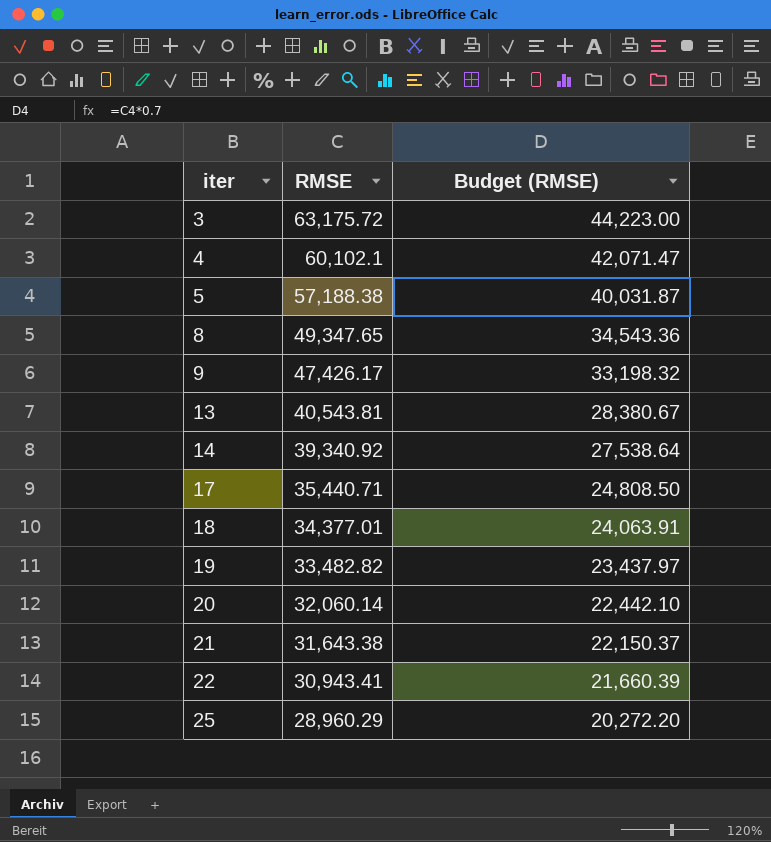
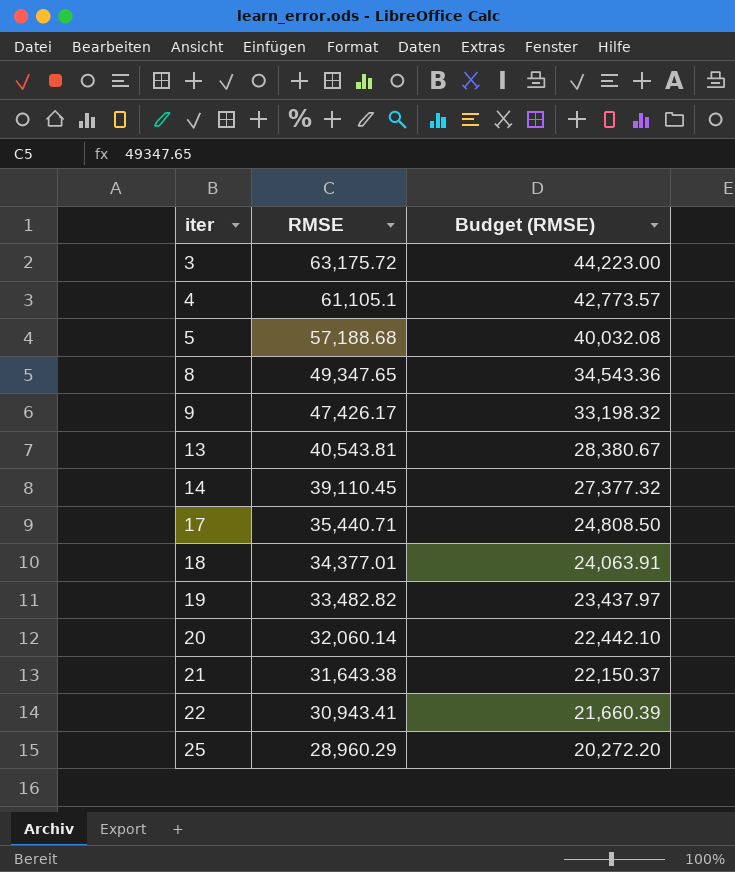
4 | RMSE: 60,102.1 -> 61,105.1
4 | Budget (RMSE): 42,071.47 -> 42,773.57
5 | RMSE: 57,188.38 -> 57,188.68
5 | Budget (RMSE): 40,031.87 -> 40,032.08
14 | RMSE: 39,340.92 -> 39,110.45
14 | Budget (RMSE): 27,538.64 -> 27,377.32

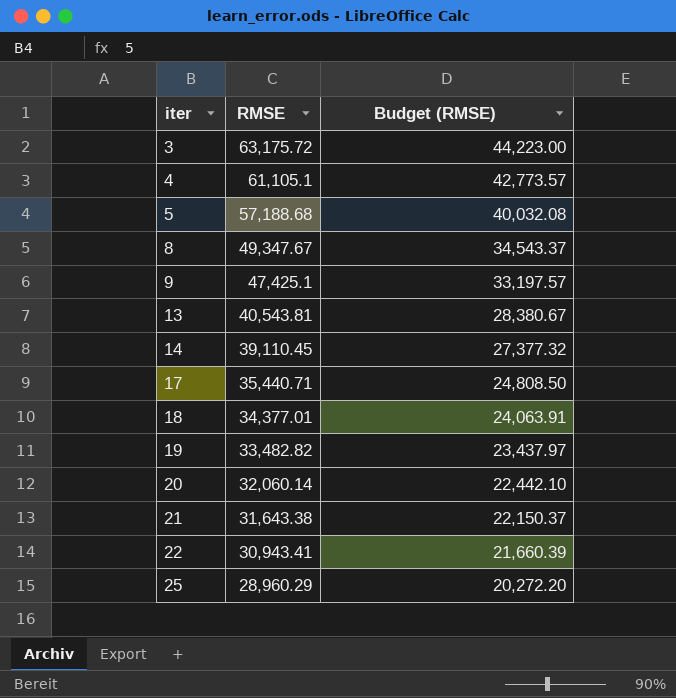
8 | RMSE: 49,347.65 -> 49,347.67
8 | Budget (RMSE): 34,543.36 -> 34,543.37
9 | RMSE: 47,426.17 -> 47,425.1
9 | Budget (RMSE): 33,198.32 -> 33,197.57

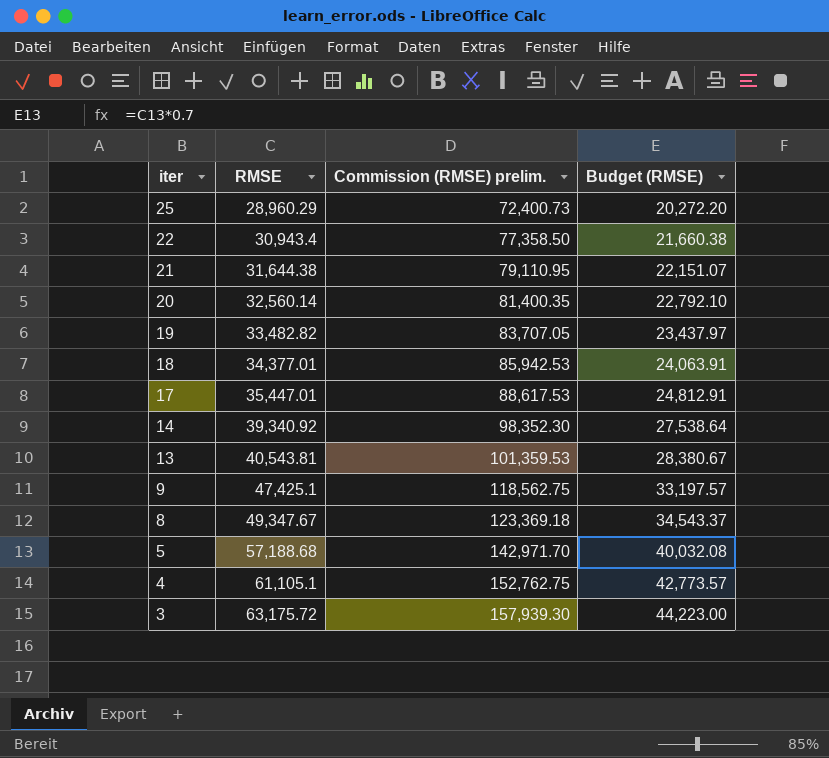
row order: iter ascending -> iter descending
column Commission (RMSE) prelim. | formula: none -> [RMSE] * 2.5
22 | RMSE: 30,943.41 -> 30,943.4
22 | Budget (RMSE): 21,660.39 -> 21,660.38
21 | RMSE: 31,643.38 -> 31,644.38
21 | Budget (RMSE): 22,150.37 -> 22,151.07
20 | RMSE: 32,060.14 -> 32,560.14
20 | Budget (RMSE): 22,442.10 -> 22,792.10
17 | RMSE: 35,440.71 -> 35,447.01
17 | Budget (RMSE): 24,808.50 -> 24,812.91
14 | RMSE: 39,110.45 -> 39,340.92
14 | Budget (RMSE): 27,377.32 -> 27,538.64

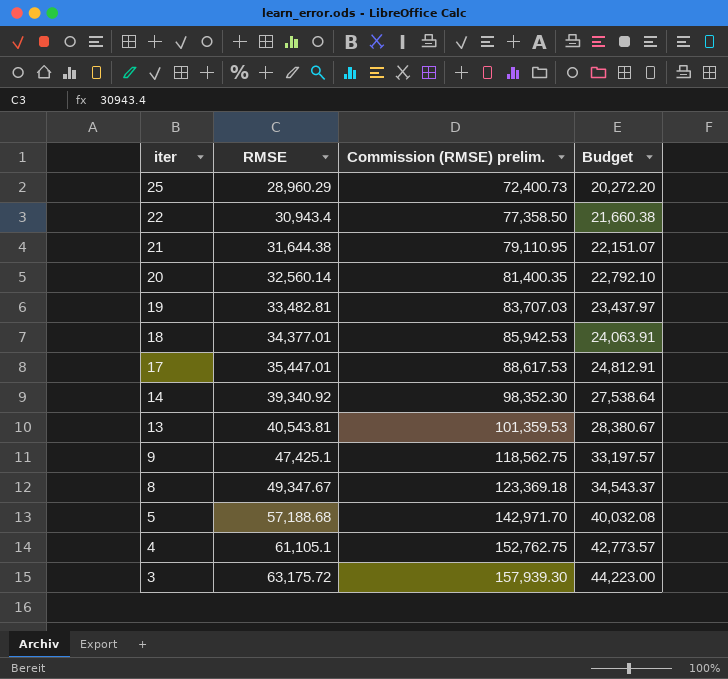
column name: Budget (RMSE) -> Budget
19 | RMSE: 33,482.82 -> 33,482.81
19 | Commission (RMSE) prelim.: 83,707.05 -> 83,707.03

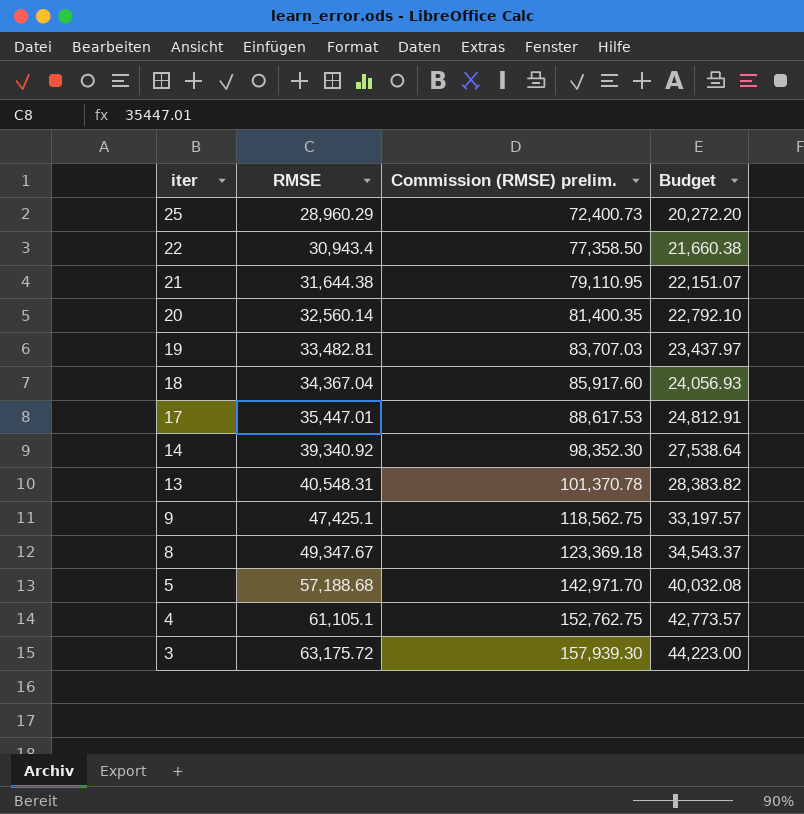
18 | RMSE: 34,377.01 -> 34,367.04
18 | Commission (RMSE) prelim.: 85,942.53 -> 85,917.60
18 | Budget: 24,063.91 -> 24,056.93
13 | RMSE: 40,543.81 -> 40,548.31
13 | Commission (RMSE) prelim.: 101,359.53 -> 101,370.78
13 | Budget: 28,380.67 -> 28,383.82

